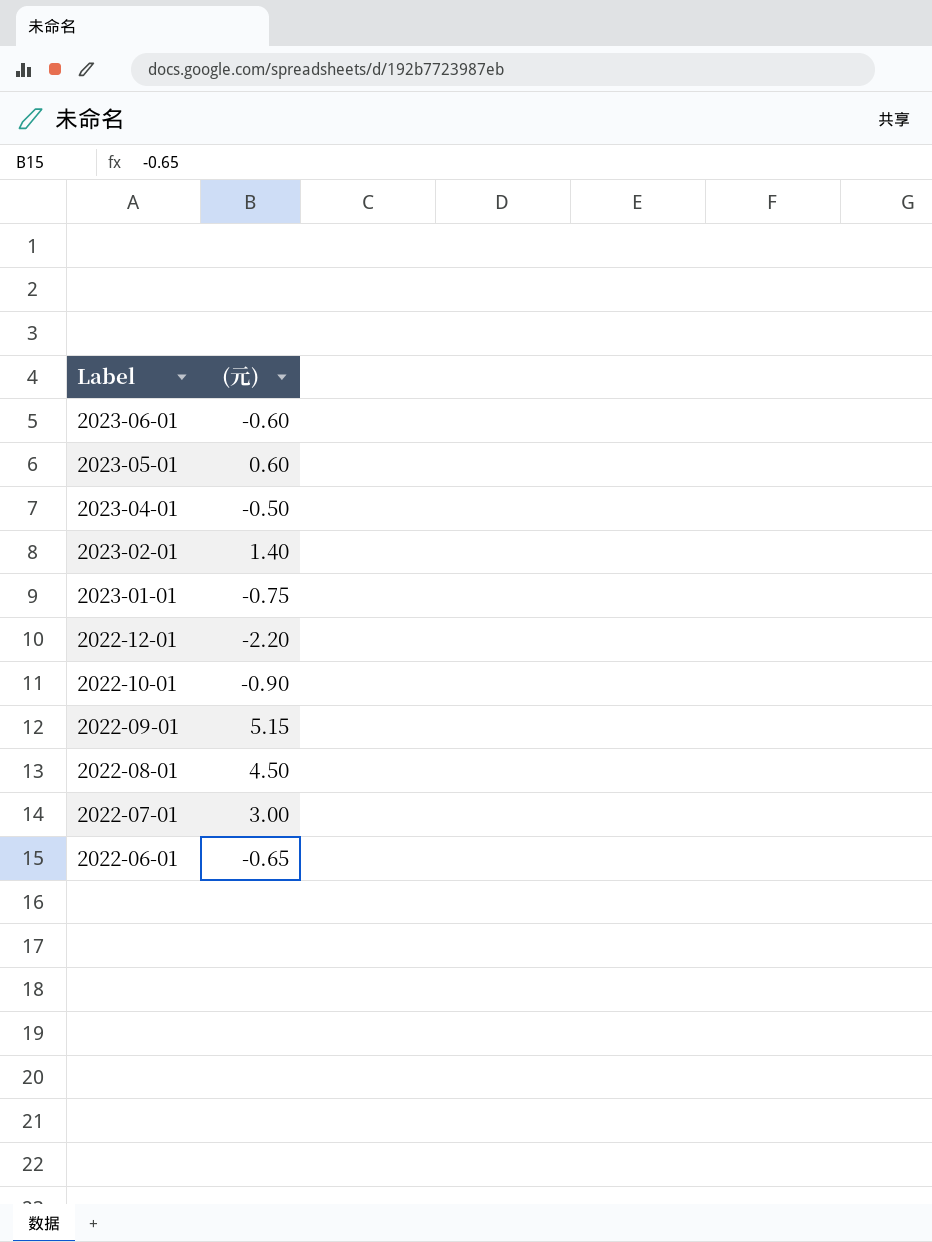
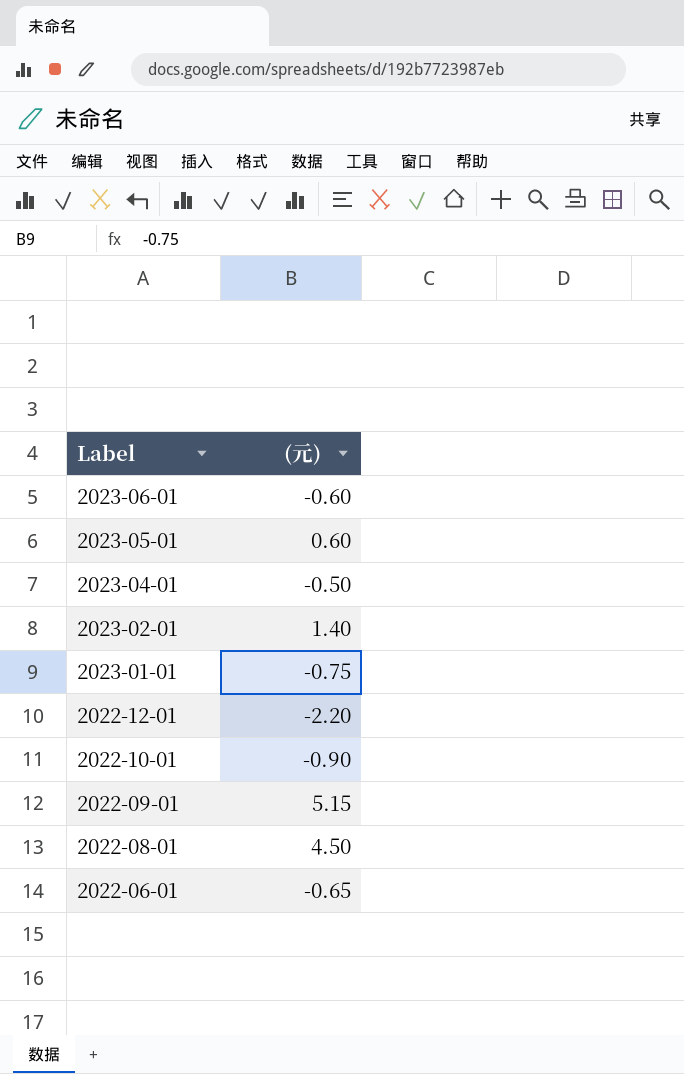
row 2022-07-01: 3.00 -> none

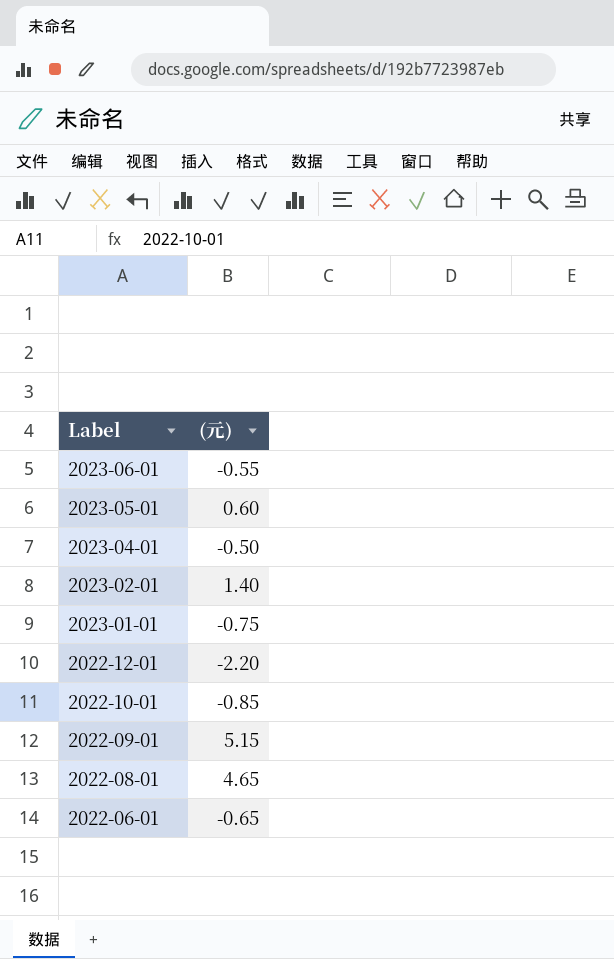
2023-06-01 | (元): -0.60 -> -0.55
2022-10-01 | (元): -0.90 -> -0.85
2022-08-01 | (元): 4.50 -> 4.65

